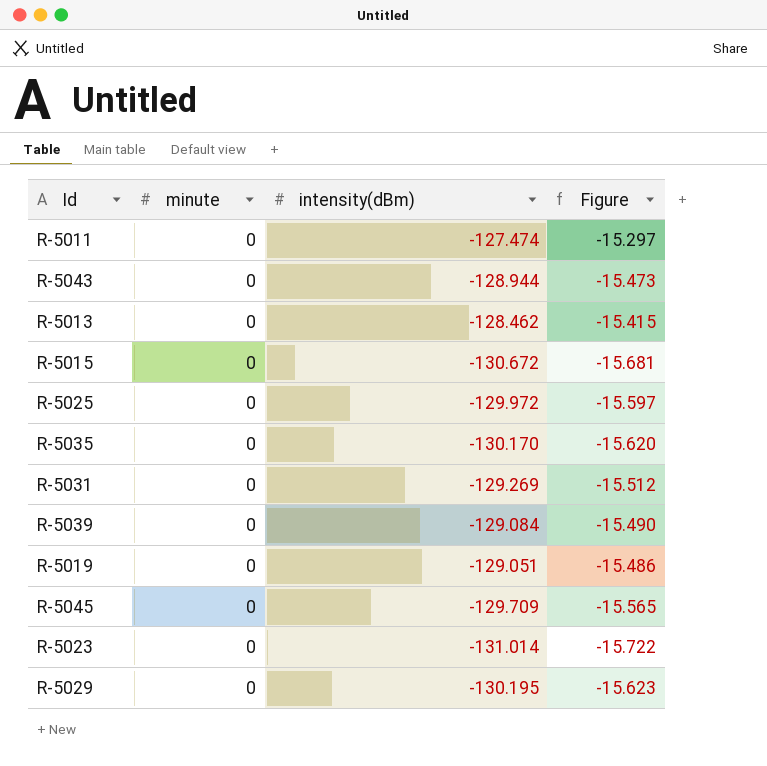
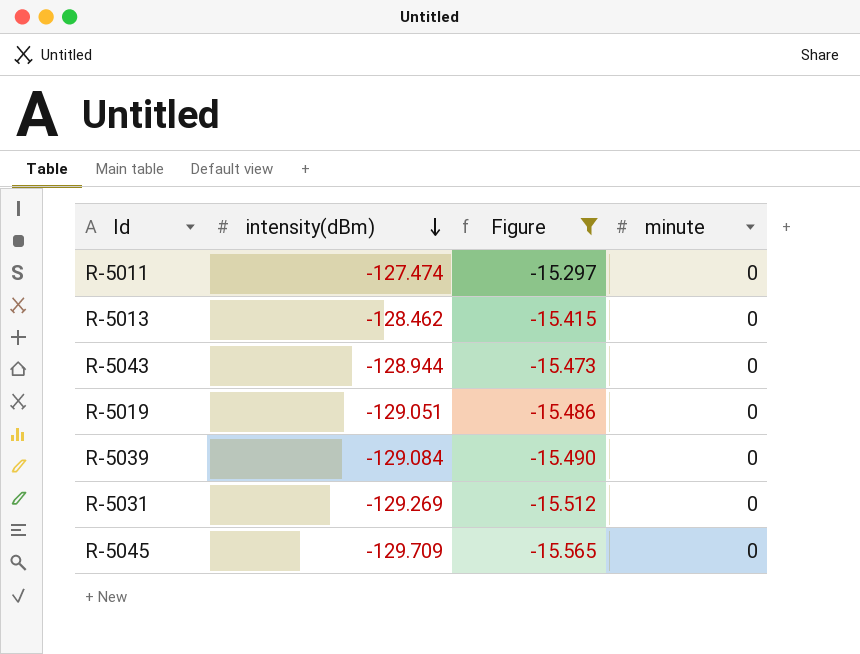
filter: none -> Figure >= -15.565
row order: none -> intensity(dBm) descending
column minute | position: 2 -> 4

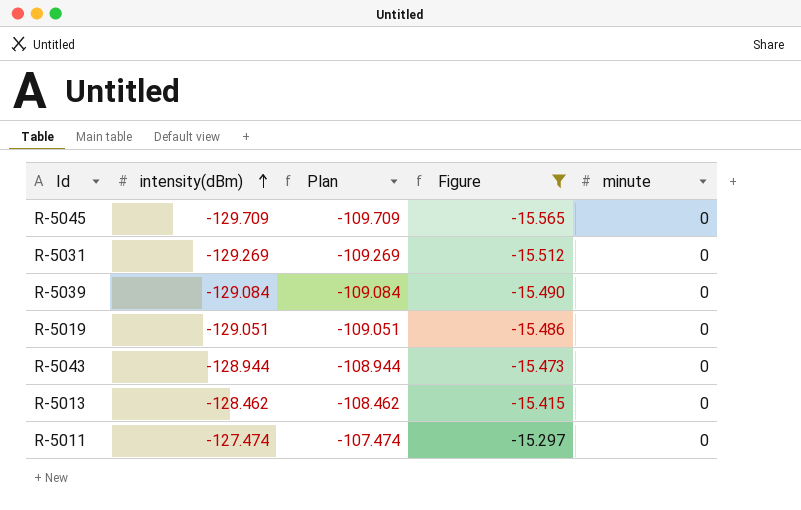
row order: intensity(dBm) descending -> intensity(dBm) ascending
column Plan | formula: none -> [intensity(dBm)] + 20

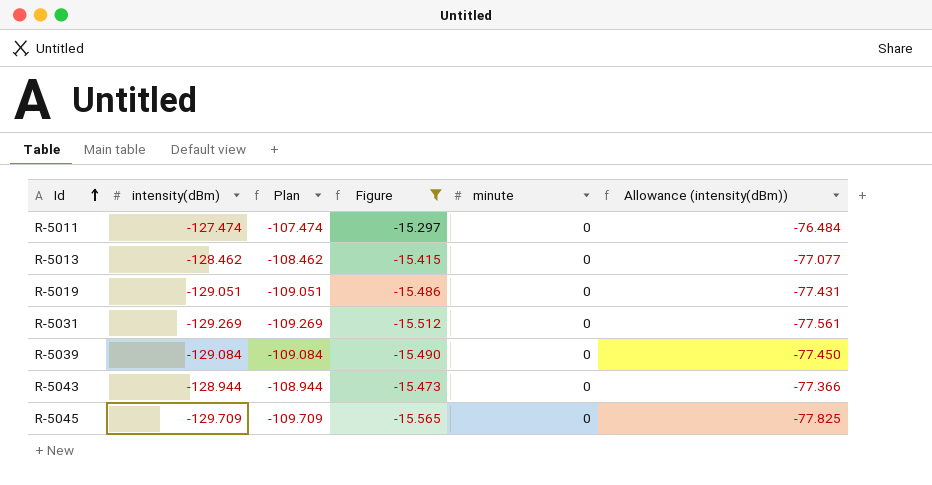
row order: intensity(dBm) ascending -> Id ascending
column Allowance (intensity(dBm)) | formula: none -> [intensity(dBm)] * 0.6

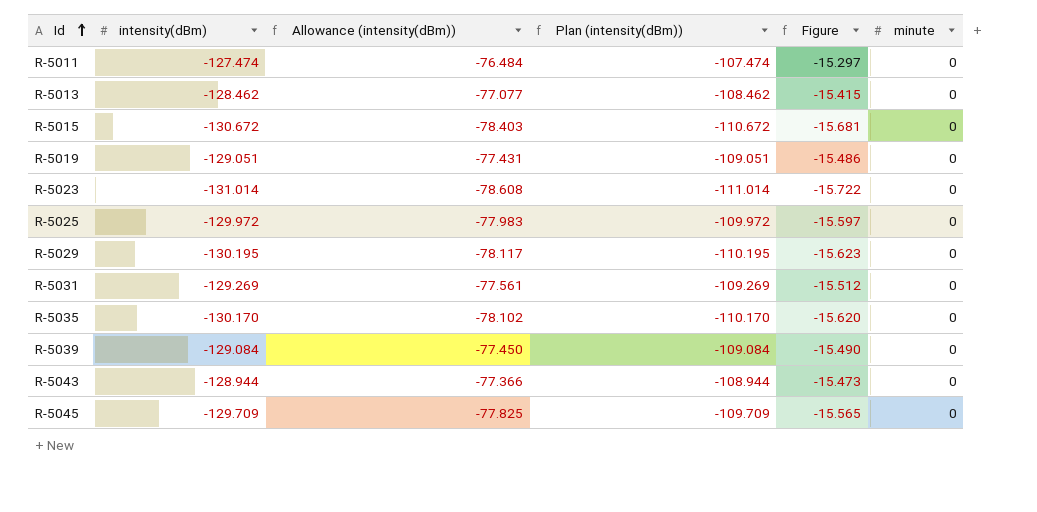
filter: Figure >= -15.565 -> none
column Allowance (intensity(dBm)) | position: 6 -> 3
column name: Plan -> Plan (intensity(dBm))

